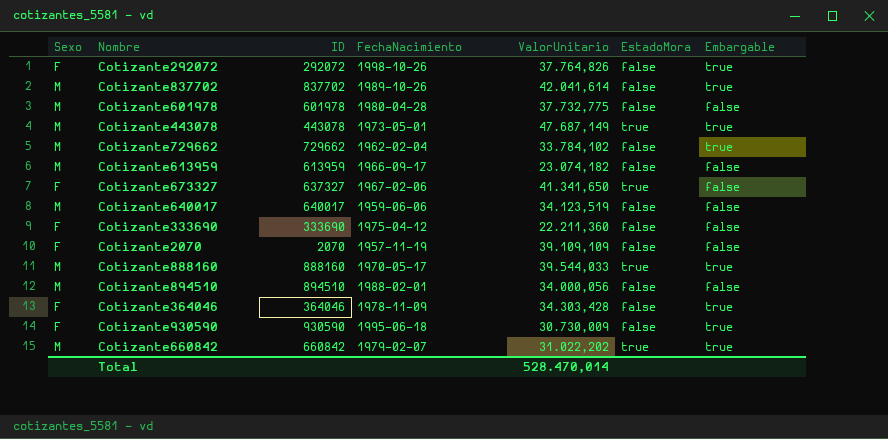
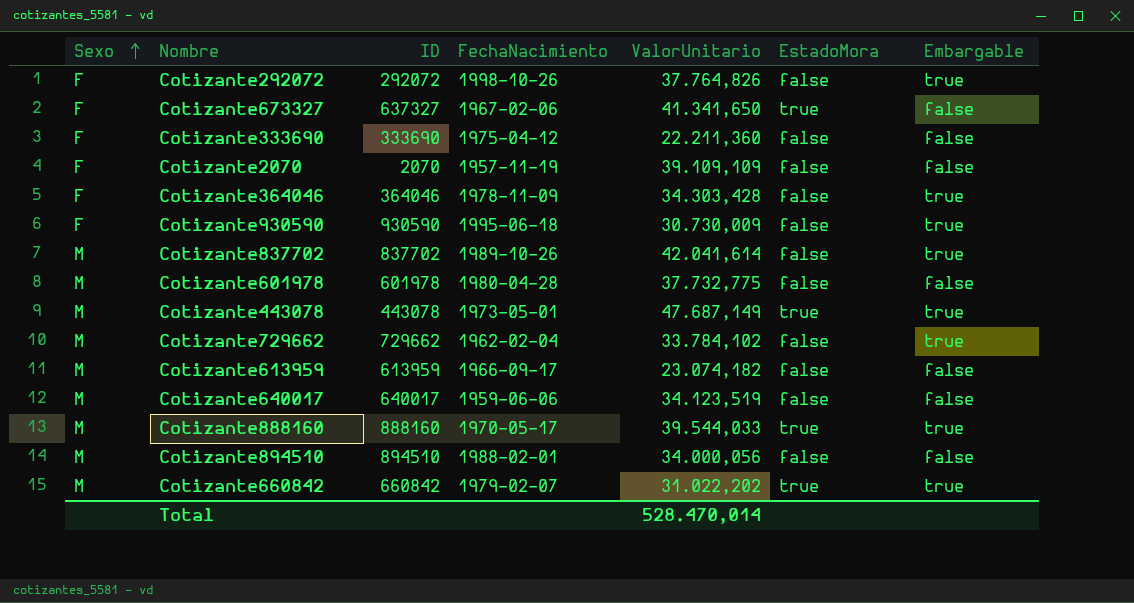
row order: none -> Sexo ascending

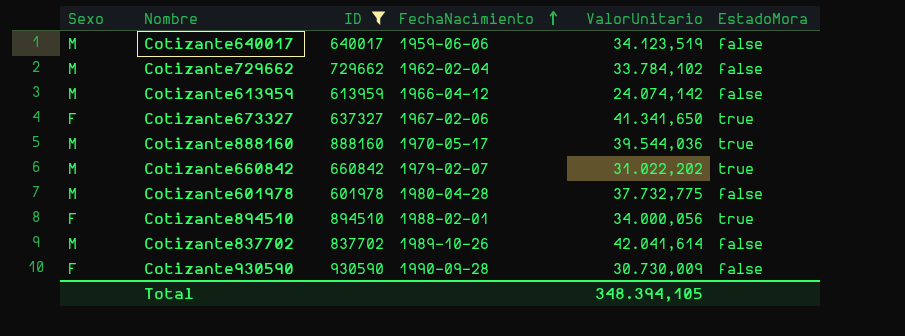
filter: none -> ID >= 601978
row order: Sexo ascending -> FechaNacimiento ascending
column Embargable | position: 7 -> none
Cotizante613959 | FechaNacimiento: 1966-09-17 -> 1966-04-12
Cotizante613959 | ValorUnitario: 23.074,182 -> 24.074,142
Cotizante888160 | ValorUnitario: 39.544,033 -> 39.544,036
Cotizante894510 | Sexo: M -> F
Cotizante894510 | EstadoMora: false -> true
Cotizante930590 | FechaNacimiento: 1995-06-18 -> 1990-09-28
Total | ValorUnitario: 528.470,014 -> 348.394,105

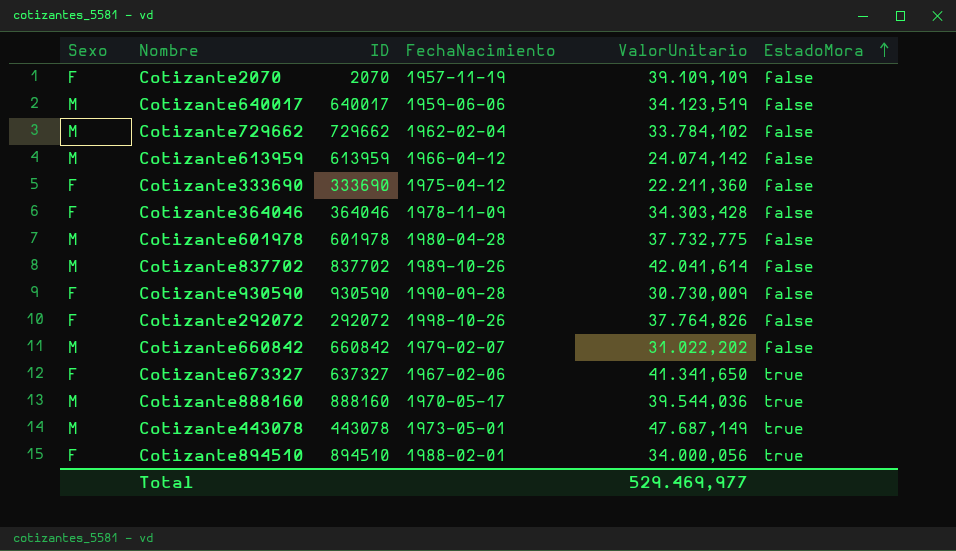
filter: ID >= 601978 -> none
row order: FechaNacimiento ascending -> EstadoMora ascending
Cotizante660842 | EstadoMora: true -> false
Total | ValorUnitario: 348.394,105 -> 529.469,977

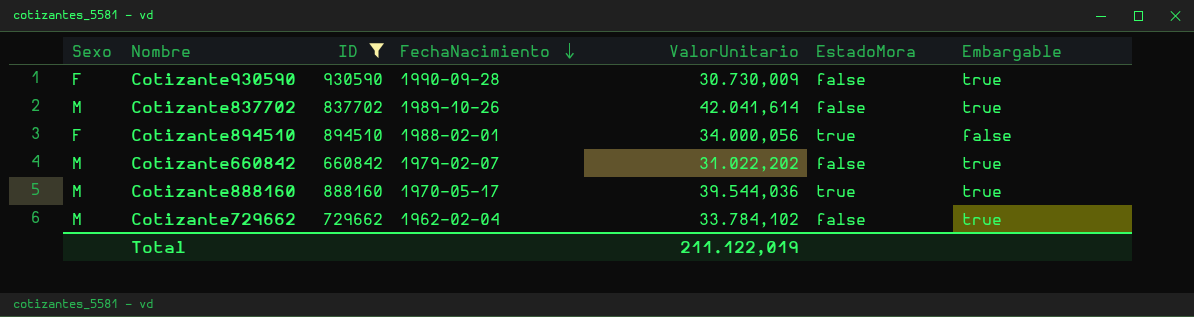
filter: none -> ID >= 660842
row order: EstadoMora ascending -> FechaNacimiento descending
column Embargable | position: none -> 7
Total | ValorUnitario: 529.469,977 -> 211.122,019

